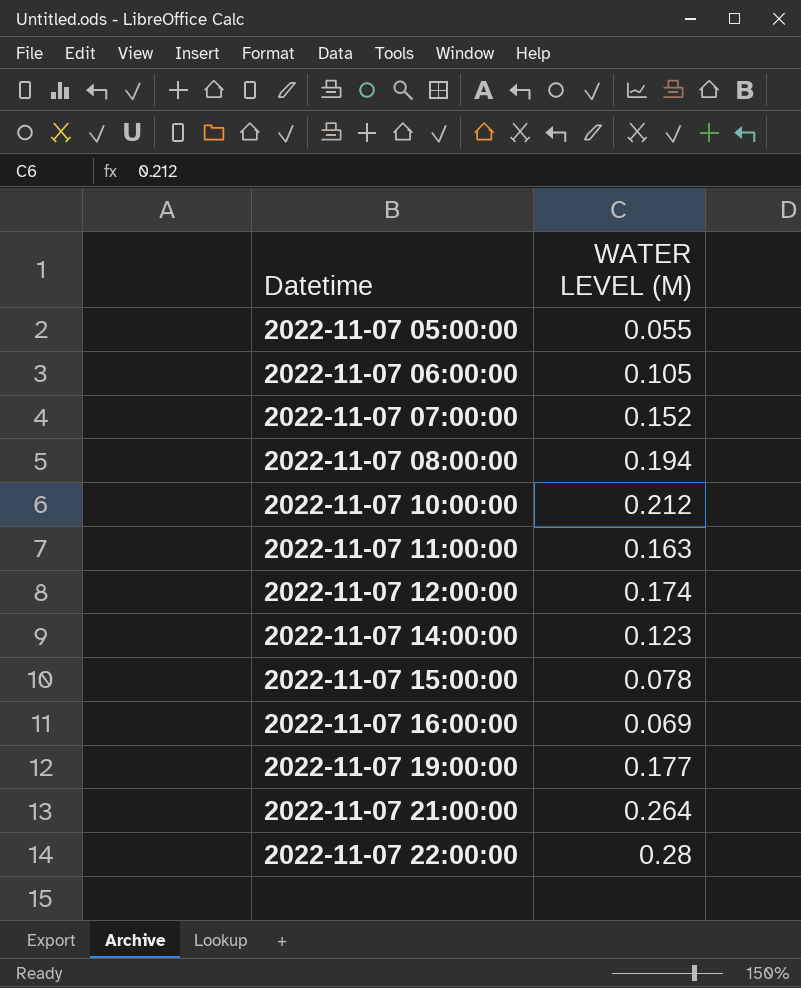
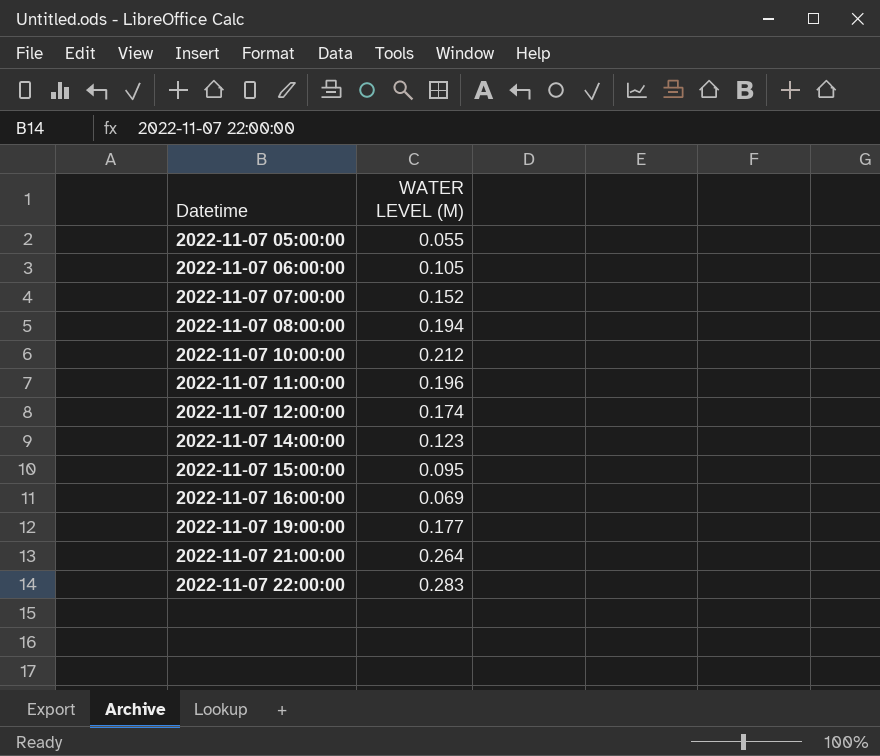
2022-11-07 11:00:00 | WATER LEVEL (M): 0.163 -> 0.196
2022-11-07 15:00:00 | WATER LEVEL (M): 0.078 -> 0.095
2022-11-07 22:00:00 | WATER LEVEL (M): 0.28 -> 0.283

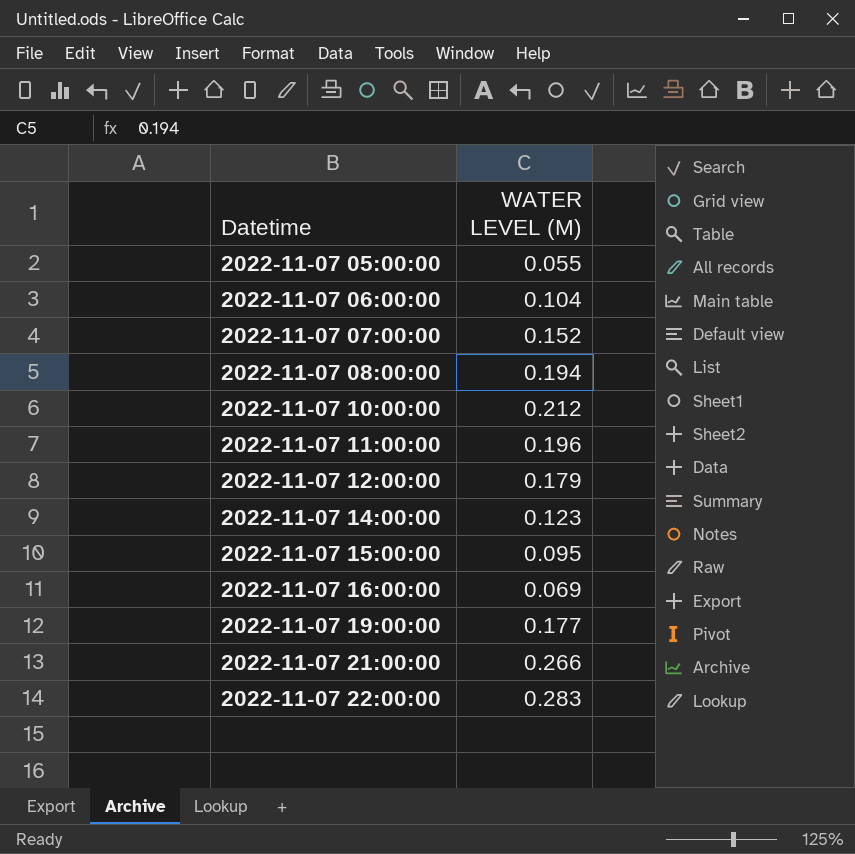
2022-11-07 06:00:00 | WATER LEVEL (M): 0.105 -> 0.104
2022-11-07 12:00:00 | WATER LEVEL (M): 0.174 -> 0.179
2022-11-07 21:00:00 | WATER LEVEL (M): 0.264 -> 0.266

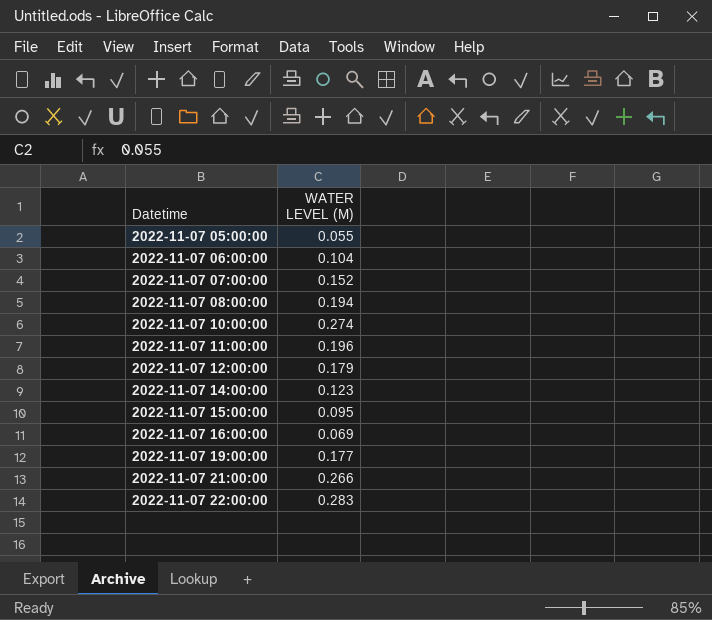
2022-11-07 10:00:00 | WATER LEVEL (M): 0.212 -> 0.274

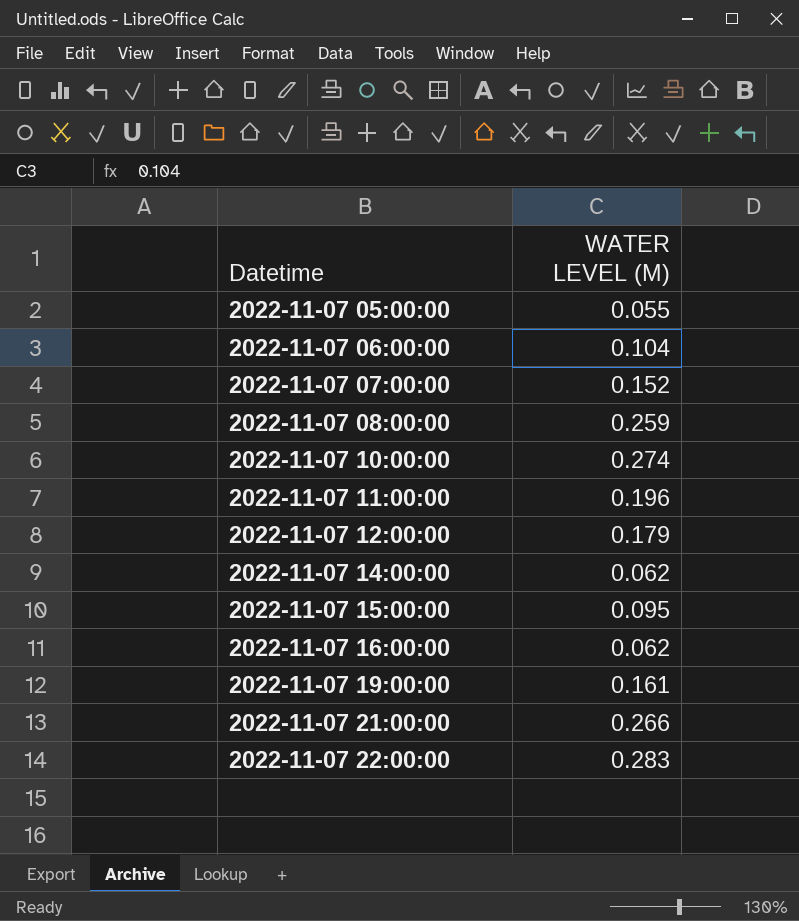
2022-11-07 08:00:00 | WATER LEVEL (M): 0.194 -> 0.259
2022-11-07 14:00:00 | WATER LEVEL (M): 0.123 -> 0.062
2022-11-07 16:00:00 | WATER LEVEL (M): 0.069 -> 0.062
2022-11-07 19:00:00 | WATER LEVEL (M): 0.177 -> 0.161

